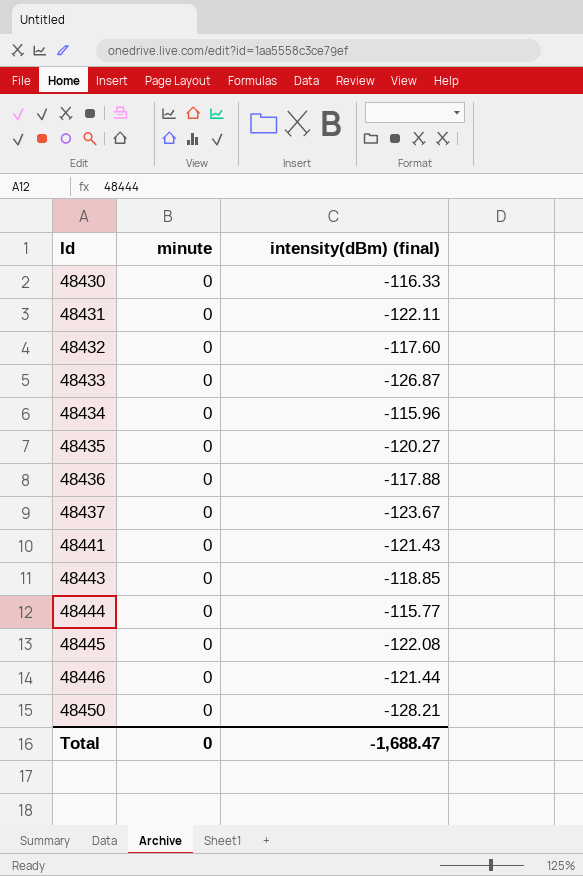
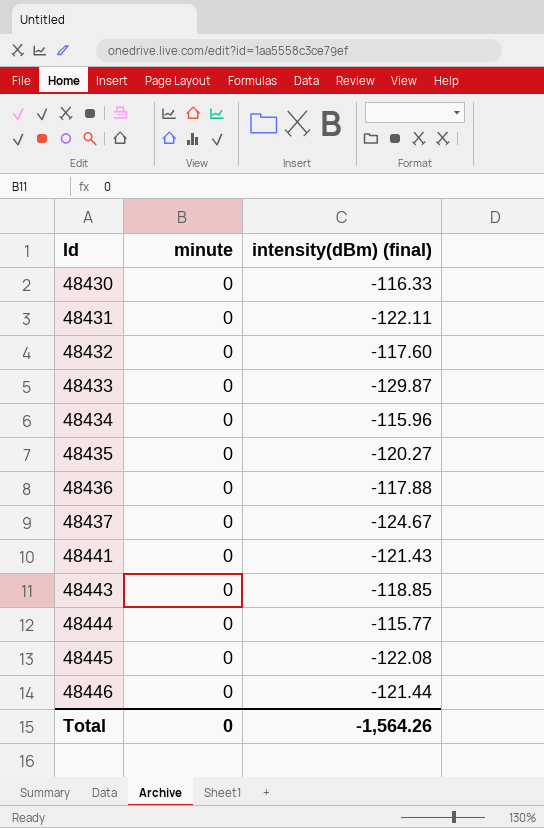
row 48450: 0 | -128.21 -> none
48433 | intensity(dBm) (final): -126.87 -> -129.87
48437 | intensity(dBm) (final): -123.67 -> -124.67
Total | intensity(dBm) (final): -1,688.47 -> -1,564.26

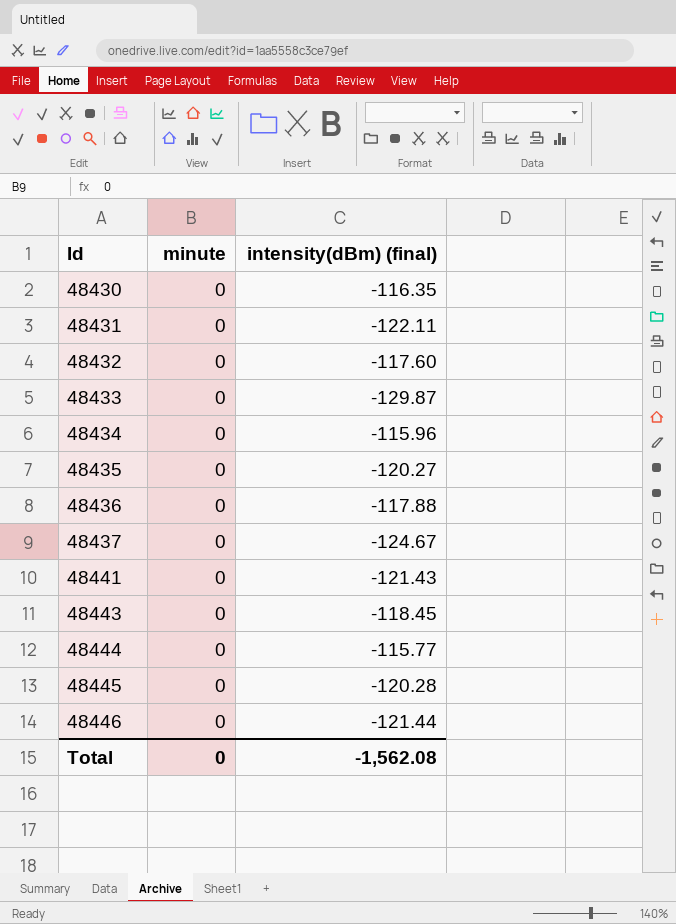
48430 | intensity(dBm) (final): -116.33 -> -116.35
48443 | intensity(dBm) (final): -118.85 -> -118.45
48445 | intensity(dBm) (final): -122.08 -> -120.28
Total | intensity(dBm) (final): -1,564.26 -> -1,562.08

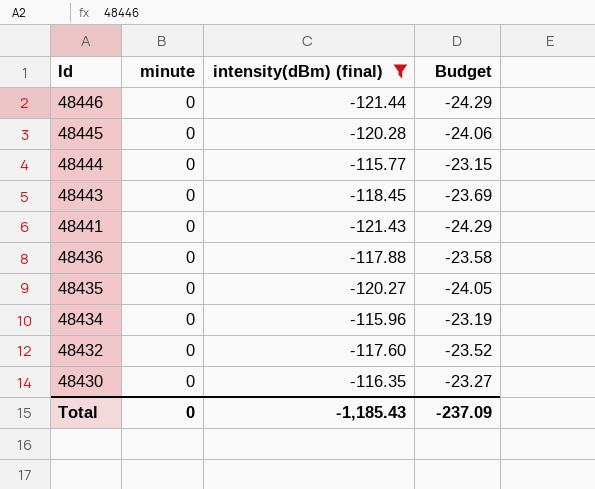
filter: none -> intensity(dBm) (final) >= -121.44
row order: Id ascending -> Id descending
column Budget | formula: none -> [intensity(dBm) (final)] * 0.2
Total | intensity(dBm) (final): -1,562.08 -> -1,185.43

